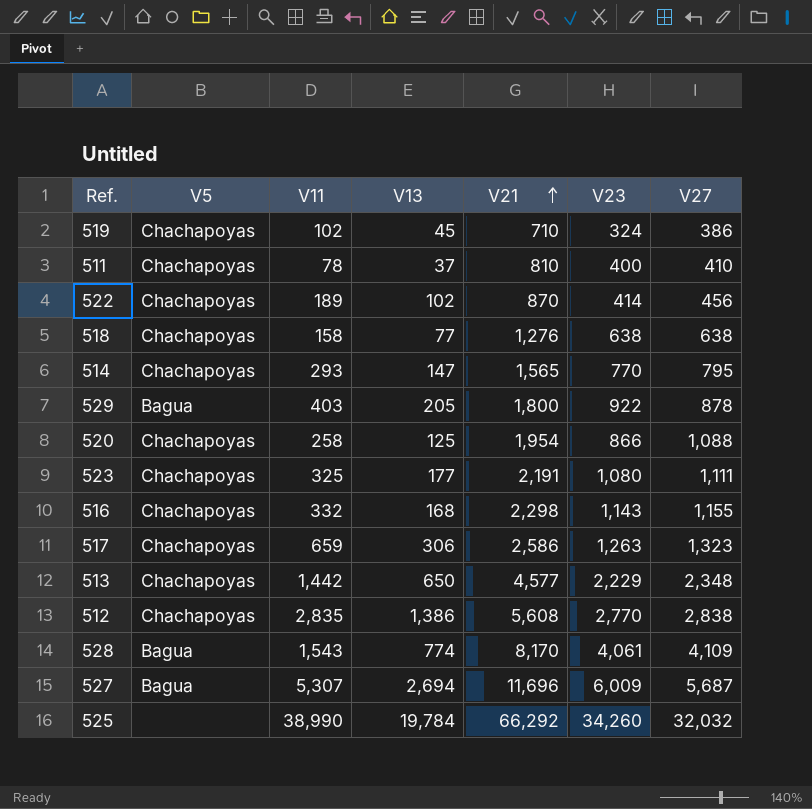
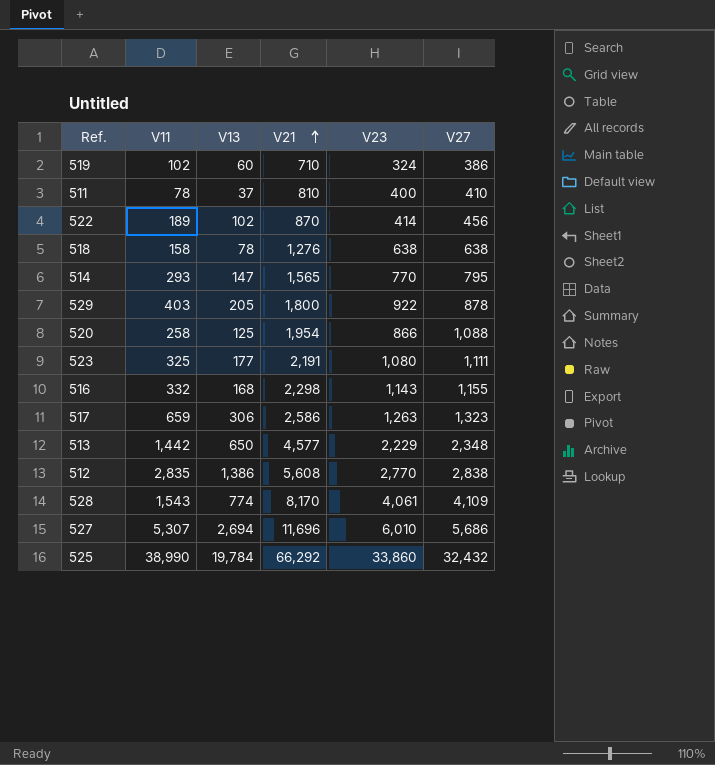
column V5 | position: 2 -> none
519 | V13: 45 -> 60
518 | V13: 77 -> 78
527 | V23: 6,009 -> 6,010
527 | V27: 5,687 -> 5,686
525 | V23: 34,260 -> 33,860
525 | V27: 32,032 -> 32,432

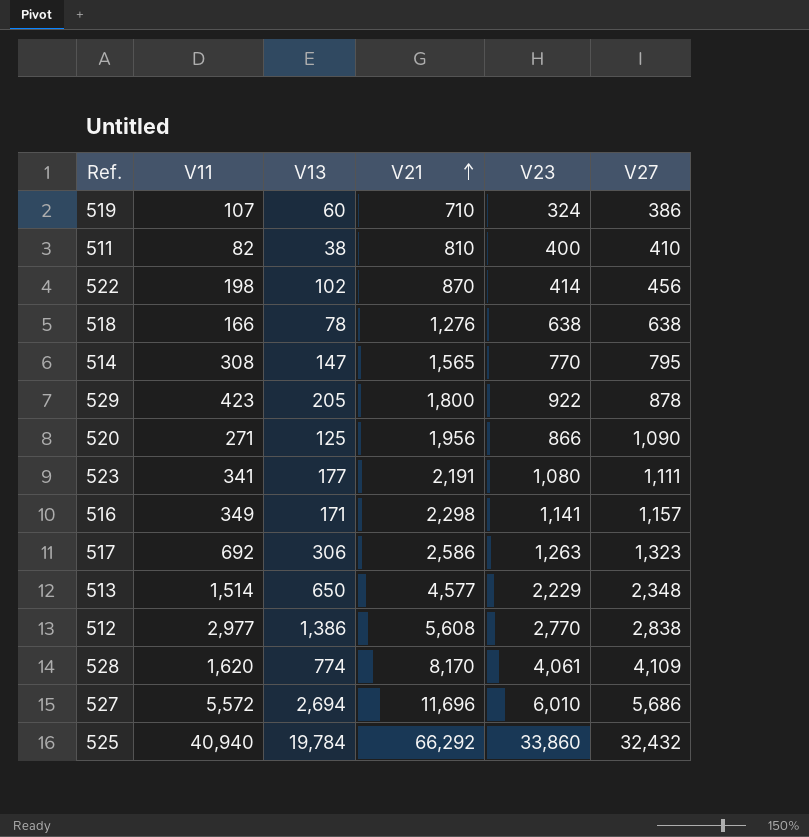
519 | V11: 102 -> 107
511 | V11: 78 -> 82
511 | V13: 37 -> 38
522 | V11: 189 -> 198
518 | V11: 158 -> 166
514 | V11: 293 -> 308
529 | V11: 403 -> 423
520 | V11: 258 -> 271
520 | V21: 1,954 -> 1,956
520 | V27: 1,088 -> 1,090
523 | V11: 325 -> 341
516 | V11: 332 -> 349
516 | V13: 168 -> 171
516 | V23: 1,143 -> 1,141
516 | V27: 1,155 -> 1,157
517 | V11: 659 -> 692
513 | V11: 1,442 -> 1,514
512 | V11: 2,835 -> 2,977
528 | V11: 1,543 -> 1,620
527 | V11: 5,307 -> 5,572
525 | V11: 38,990 -> 40,940

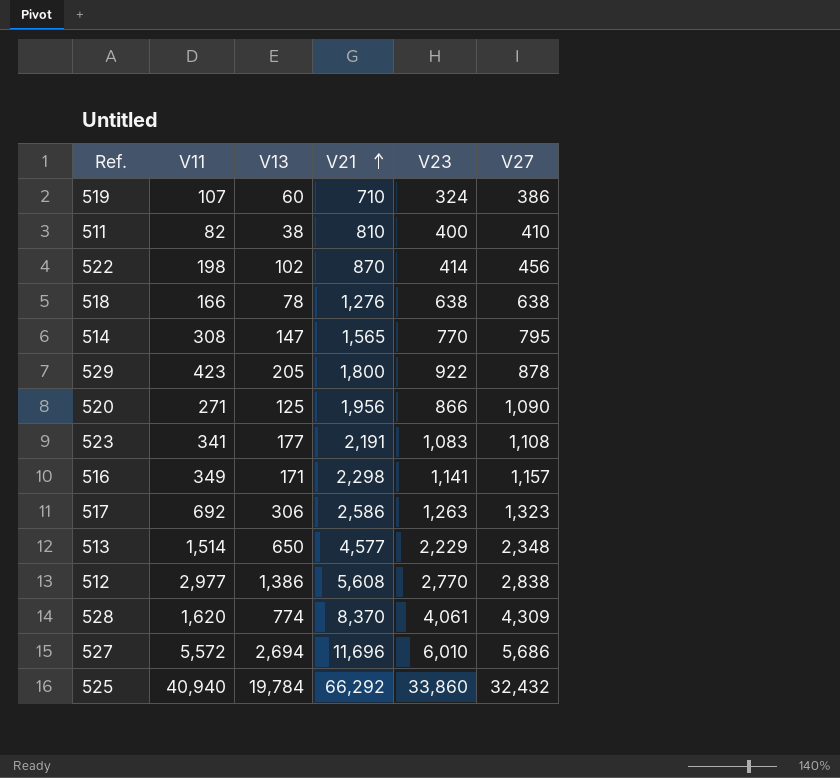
523 | V23: 1,080 -> 1,083
523 | V27: 1,111 -> 1,108
528 | V21: 8,170 -> 8,370
528 | V27: 4,109 -> 4,309

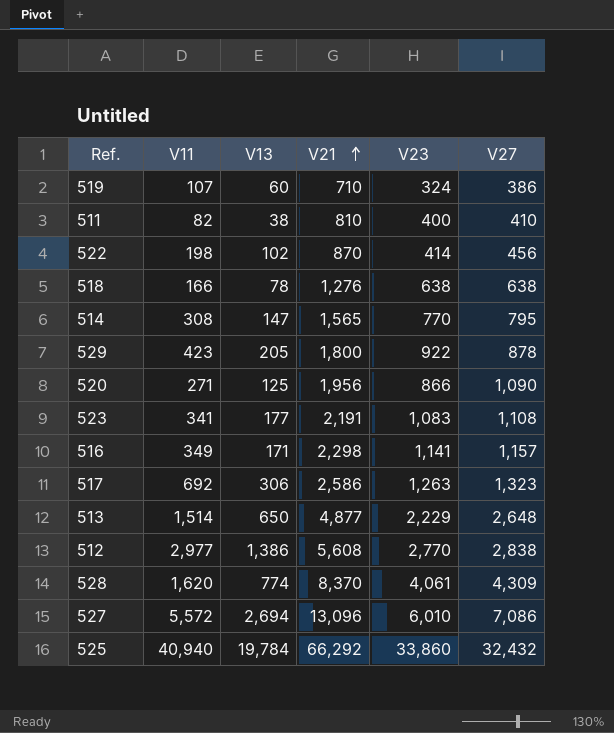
513 | V21: 4,577 -> 4,877
513 | V27: 2,348 -> 2,648
527 | V21: 11,696 -> 13,096
527 | V27: 5,686 -> 7,086

